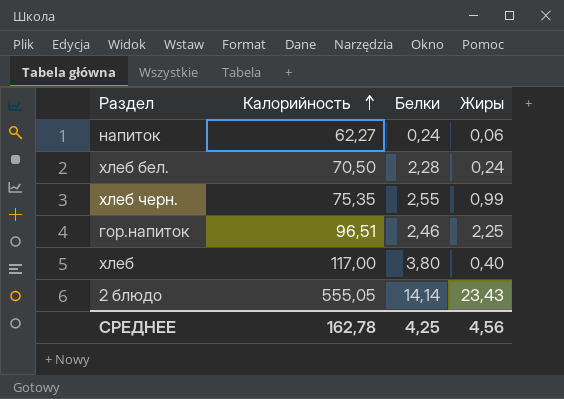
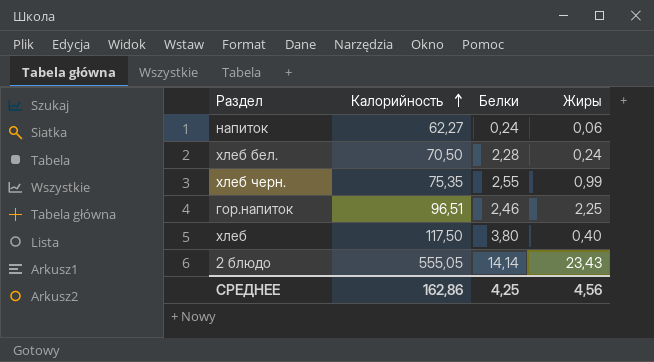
хлеб | Калорийность: 117,00 -> 117,50
СРЕДНЕЕ | Калорийность: 162,78 -> 162,86

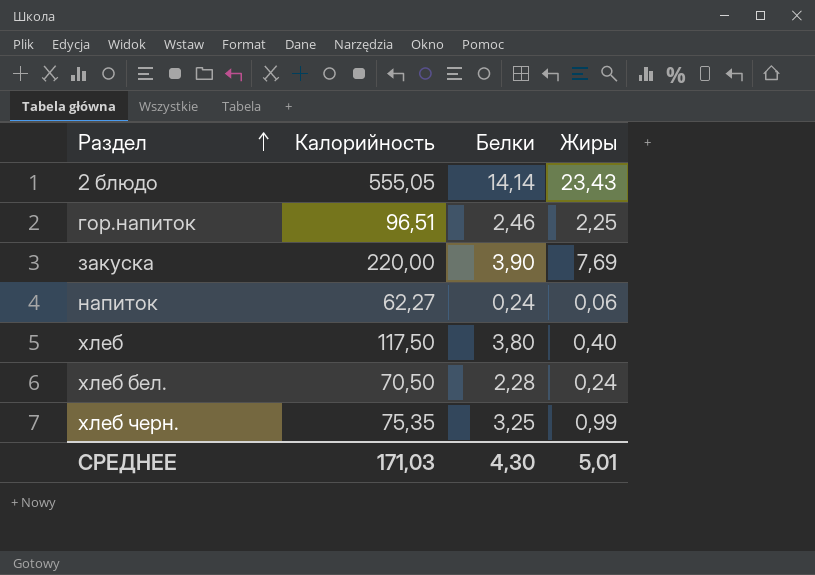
row order: Калорийность ascending -> Раздел ascending
row закуска: none -> 220,00 | 3,90 | 7,69
хлеб черн. | Белки: 2,55 -> 3,25
СРЕДНЕЕ | Калорийность: 162,86 -> 171,03
СРЕДНЕЕ | Белки: 4,25 -> 4,30
СРЕДНЕЕ | Жиры: 4,56 -> 5,01

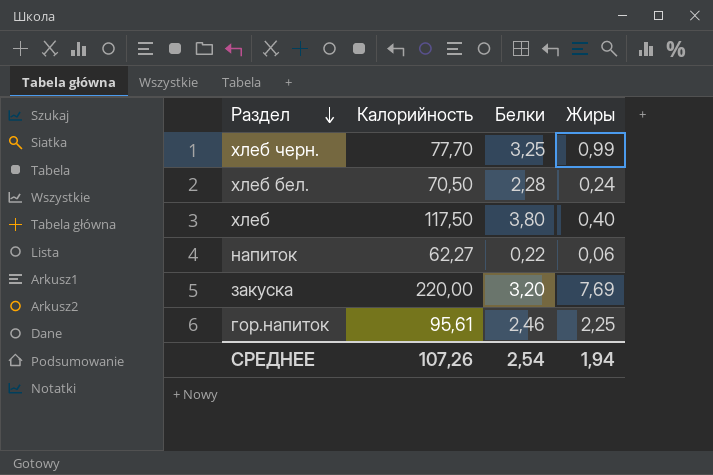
row order: Раздел ascending -> Раздел descending
row 2 блюдо: 555,05 | 14,14 | 23,43 -> none
хлеб черн. | Калорийность: 75,35 -> 77,70
напиток | Белки: 0,24 -> 0,22
закуска | Белки: 3,90 -> 3,20
гор.напиток | Калорийность: 96,51 -> 95,61
СРЕДНЕЕ | Калорийность: 171,03 -> 107,26
СРЕДНЕЕ | Белки: 4,30 -> 2,54
СРЕДНЕЕ | Жиры: 5,01 -> 1,94

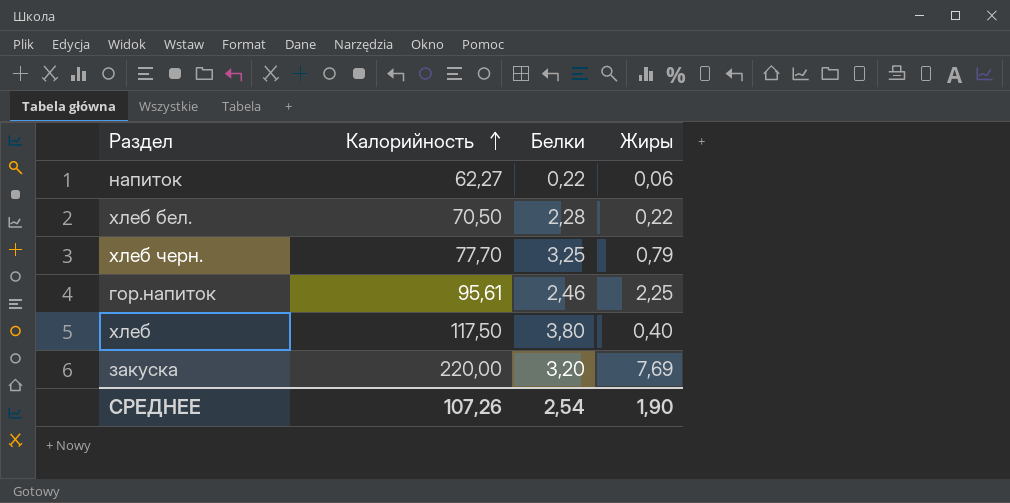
row order: Раздел descending -> Калорийность ascending
хлеб бел. | Жиры: 0,24 -> 0,22
хлеб черн. | Жиры: 0,99 -> 0,79
СРЕДНЕЕ | Жиры: 1,94 -> 1,90

